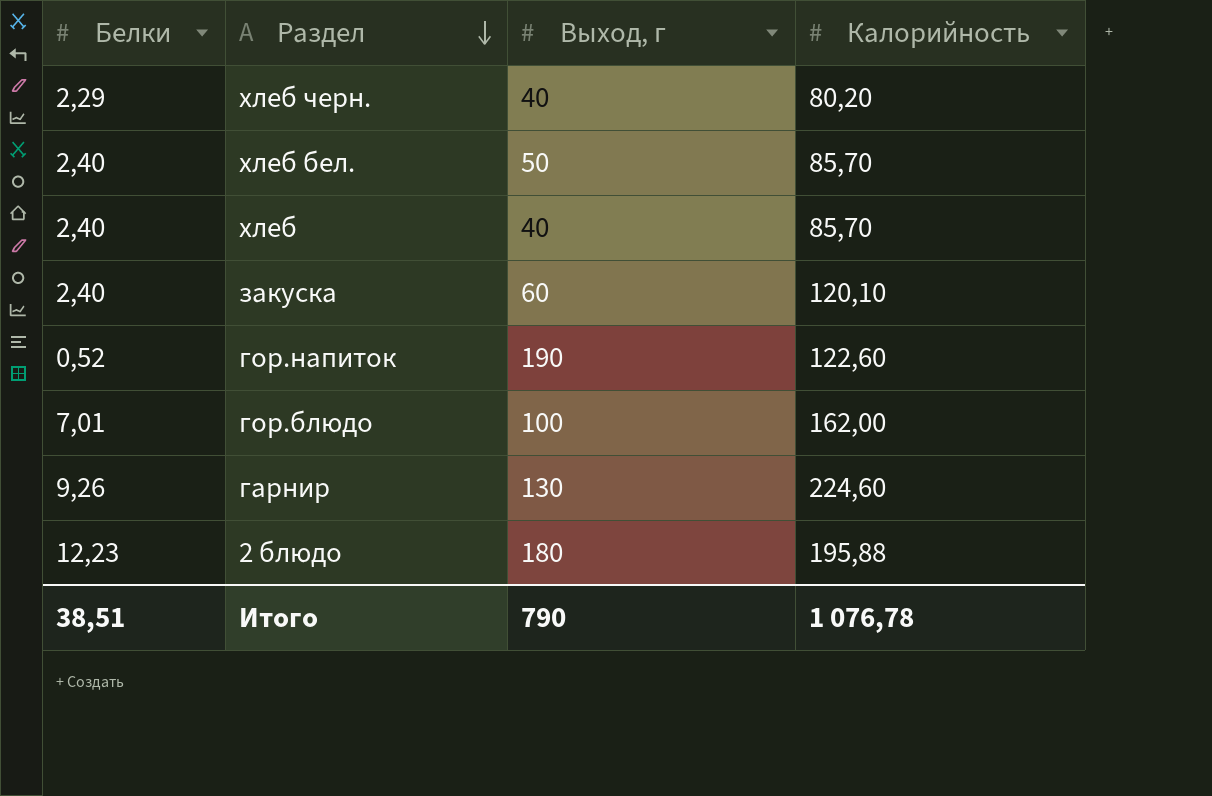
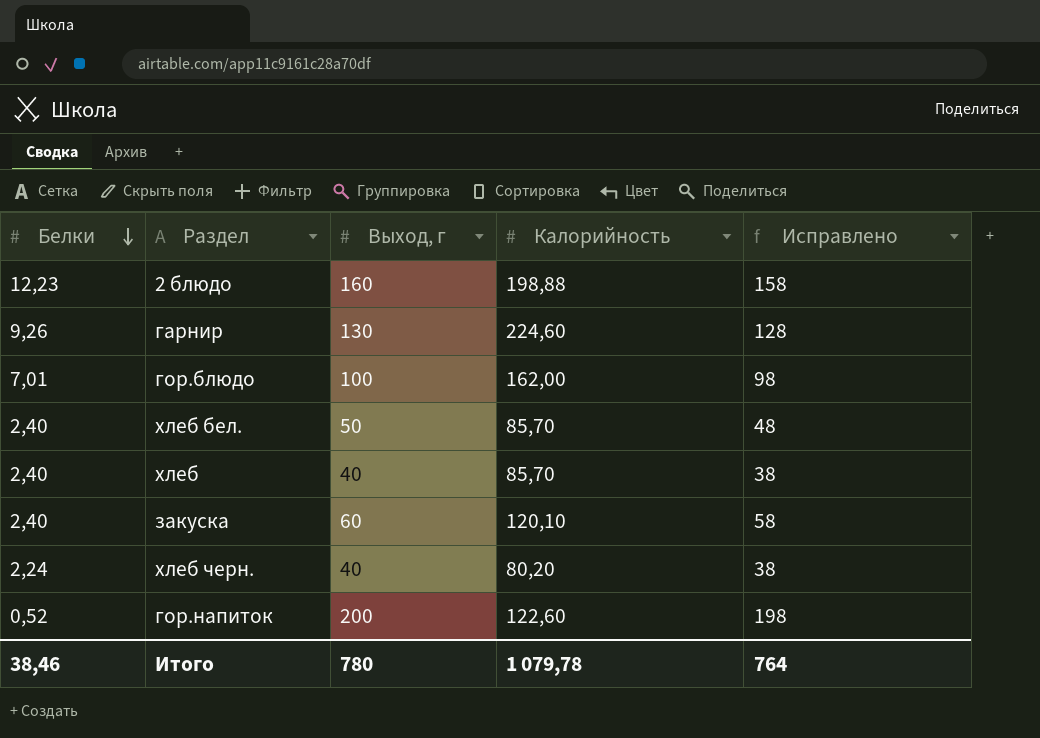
row order: Раздел descending -> Белки descending
column Исправлено | formula: none -> [Выход, г] - 2
2 блюдо | Выход, г: 180 -> 160
2 блюдо | Калорийность: 195,88 -> 198,88
хлеб черн. | Белки: 2,29 -> 2,24
гор.напиток | Выход, г: 190 -> 200
Итого | Белки: 38,51 -> 38,46
Итого | Выход, г: 790 -> 780
Итого | Калорийность: 1 076,78 -> 1 079,78

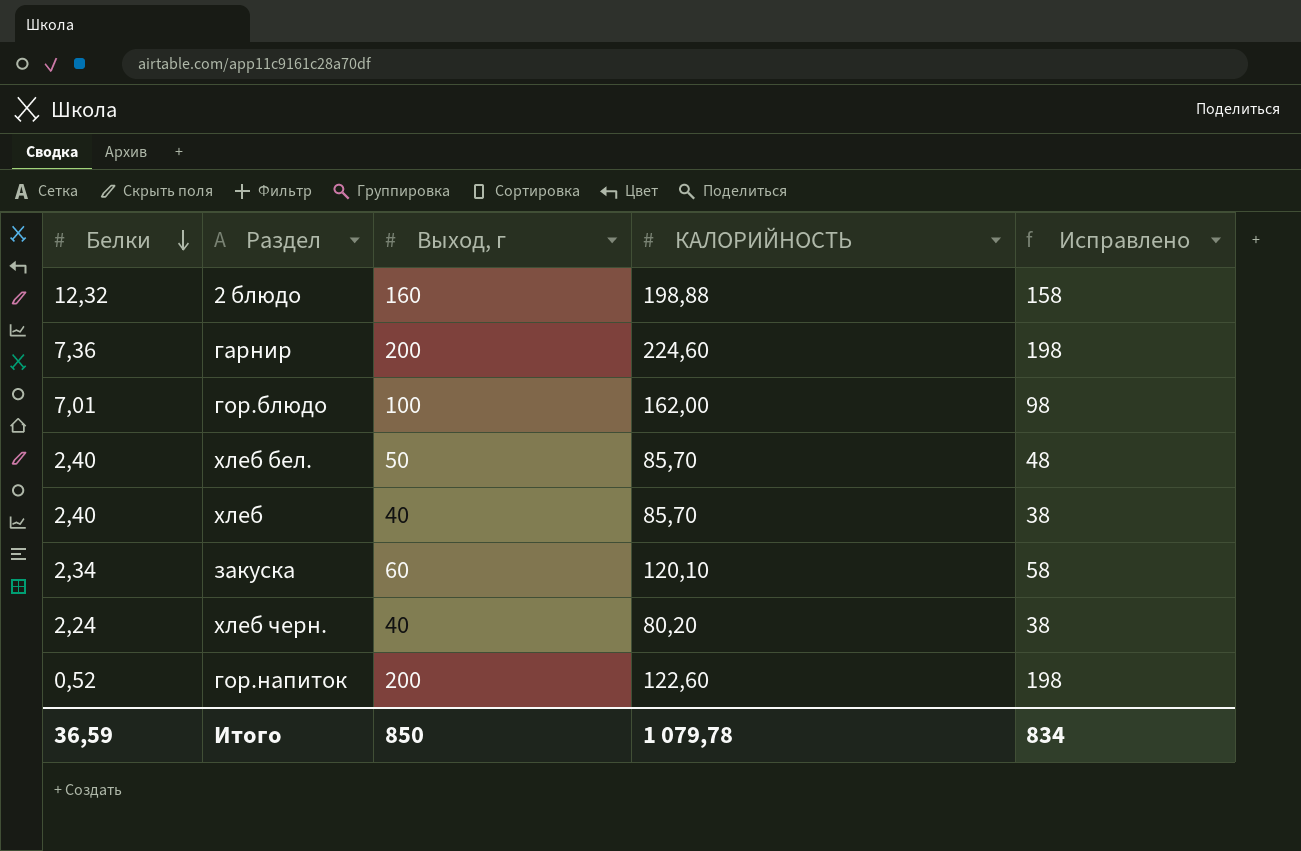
column name: Калорийность -> КАЛОРИЙНОСТЬ
2 блюдо | Белки: 12,23 -> 12,32
гарнир | Белки: 9,26 -> 7,36
гарнир | Выход, г: 130 -> 200
гарнир | Исправлено: 128 -> 198
закуска | Белки: 2,40 -> 2,34
Итого | Белки: 38,46 -> 36,59
Итого | Выход, г: 780 -> 850
Итого | Исправлено: 764 -> 834

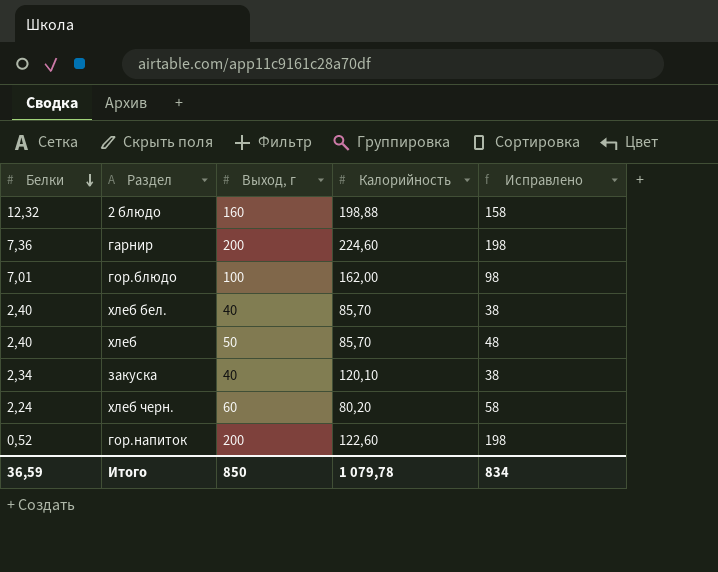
column name: КАЛОРИЙНОСТЬ -> Калорийность
хлеб бел. | Выход, г: 50 -> 40
хлеб бел. | Исправлено: 48 -> 38
хлеб | Выход, г: 40 -> 50
хлеб | Исправлено: 38 -> 48
закуска | Выход, г: 60 -> 40
закуска | Исправлено: 58 -> 38
хлеб черн. | Выход, г: 40 -> 60
хлеб черн. | Исправлено: 38 -> 58

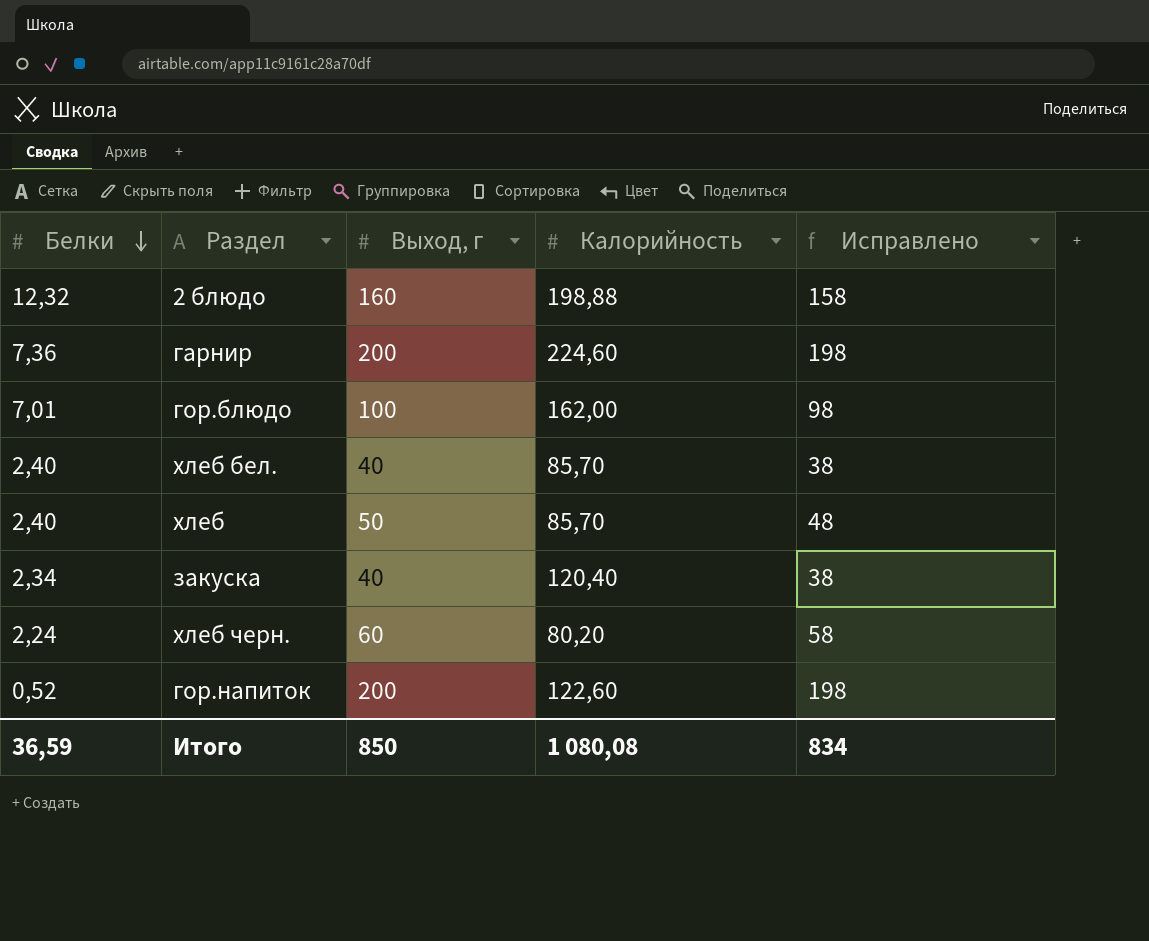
закуска | Калорийность: 120,10 -> 120,40
Итого | Калорийность: 1 079,78 -> 1 080,08

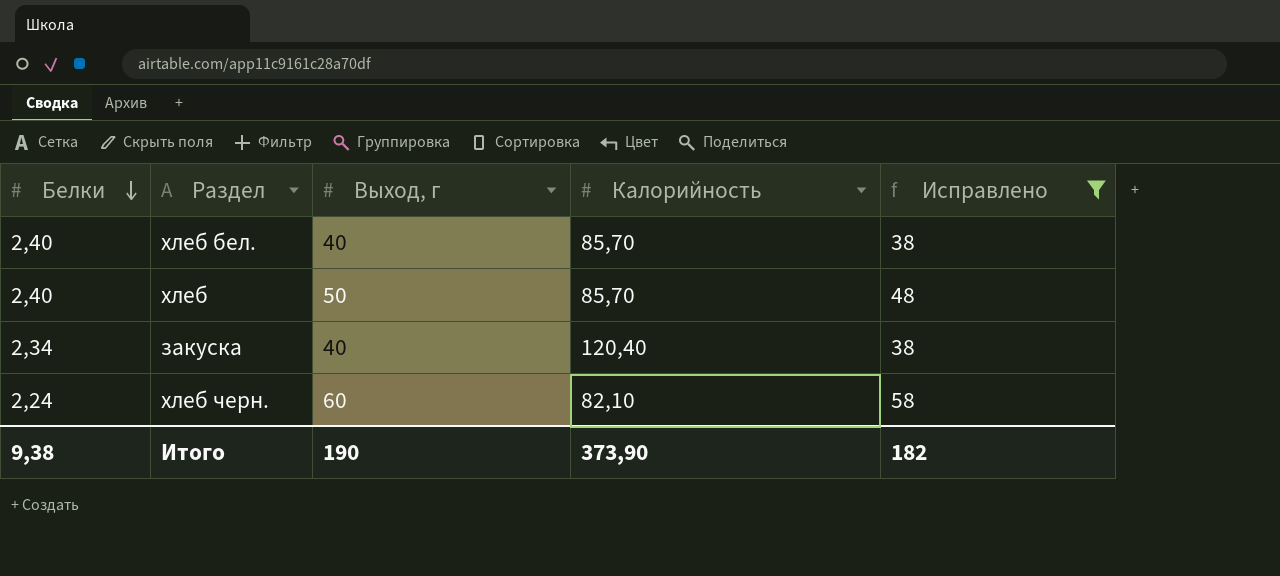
filter: none -> Исправлено <= 58
хлеб черн. | Калорийность: 80,20 -> 82,10
Итого | Белки: 36,59 -> 9,38
Итого | Выход, г: 850 -> 190
Итого | Калорийность: 1 080,08 -> 373,90
Итого | Исправлено: 834 -> 182

